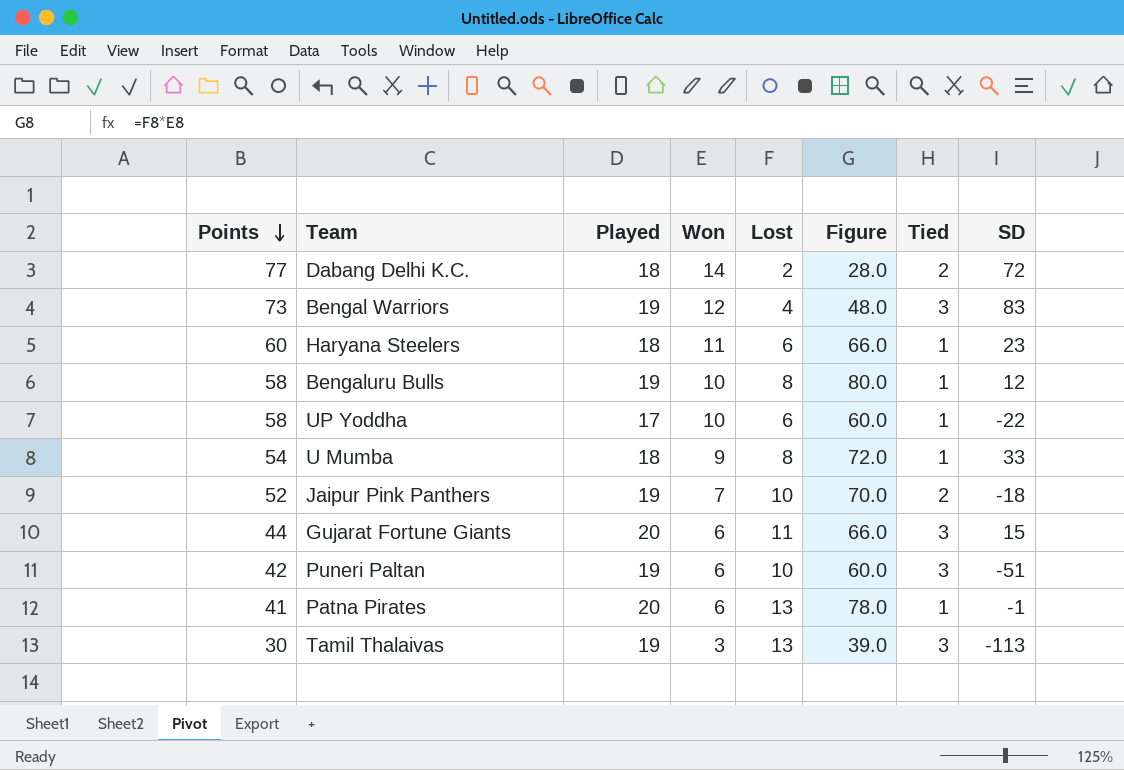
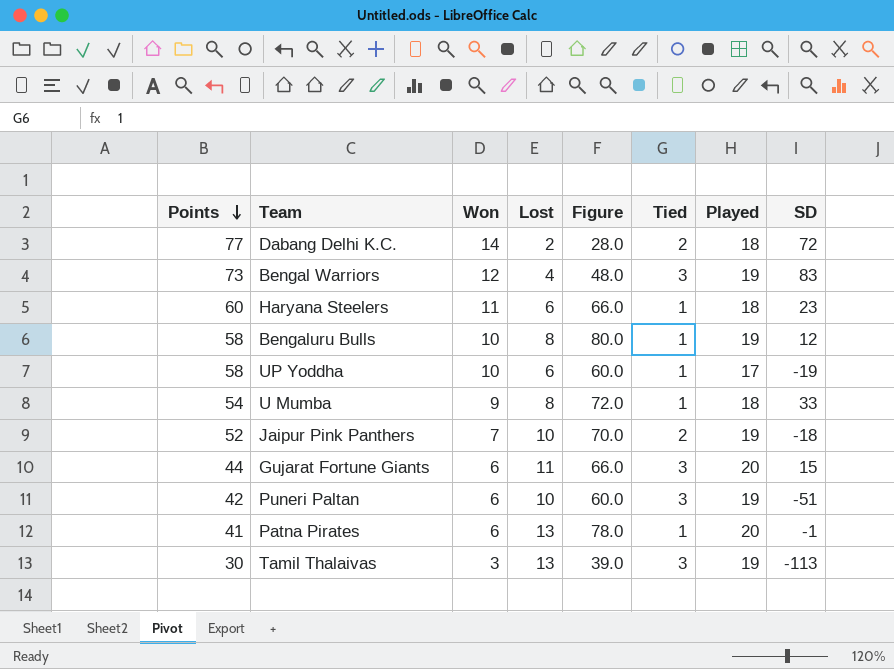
column Played | position: 3 -> 7
UP Yoddha | SD: -22 -> -19

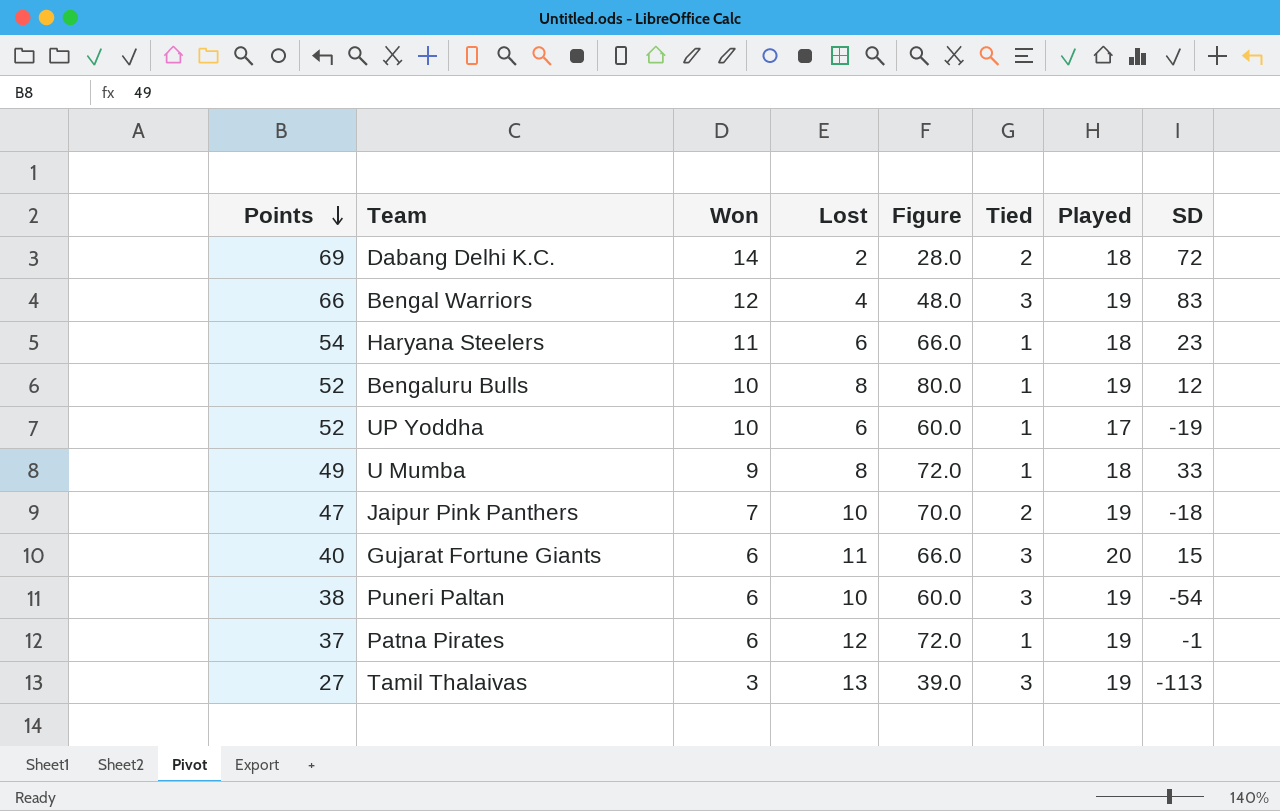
Dabang Delhi K.C. | Points: 77 -> 69
Bengal Warriors | Points: 73 -> 66
Haryana Steelers | Points: 60 -> 54
Bengaluru Bulls | Points: 58 -> 52
UP Yoddha | Points: 58 -> 52
U Mumba | Points: 54 -> 49
Jaipur Pink Panthers | Points: 52 -> 47
Gujarat Fortune Giants | Points: 44 -> 40
Puneri Paltan | Points: 42 -> 38
Puneri Paltan | SD: -51 -> -54
Patna Pirates | Points: 41 -> 37
Patna Pirates | Lost: 13 -> 12
Patna Pirates | Figure: 78.0 -> 72.0
Patna Pirates | Played: 20 -> 19
Tamil Thalaivas | Points: 30 -> 27

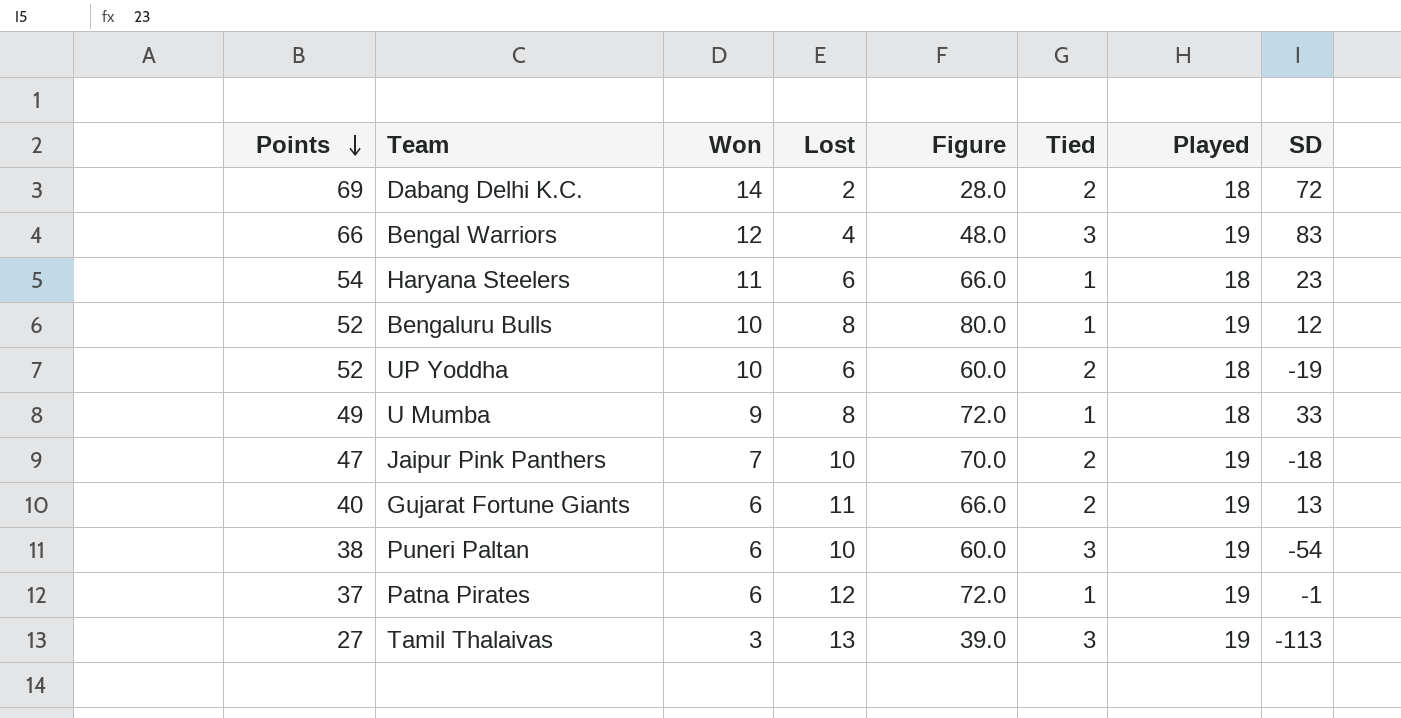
UP Yoddha | Tied: 1 -> 2
UP Yoddha | Played: 17 -> 18
Gujarat Fortune Giants | Tied: 3 -> 2
Gujarat Fortune Giants | Played: 20 -> 19
Gujarat Fortune Giants | SD: 15 -> 13

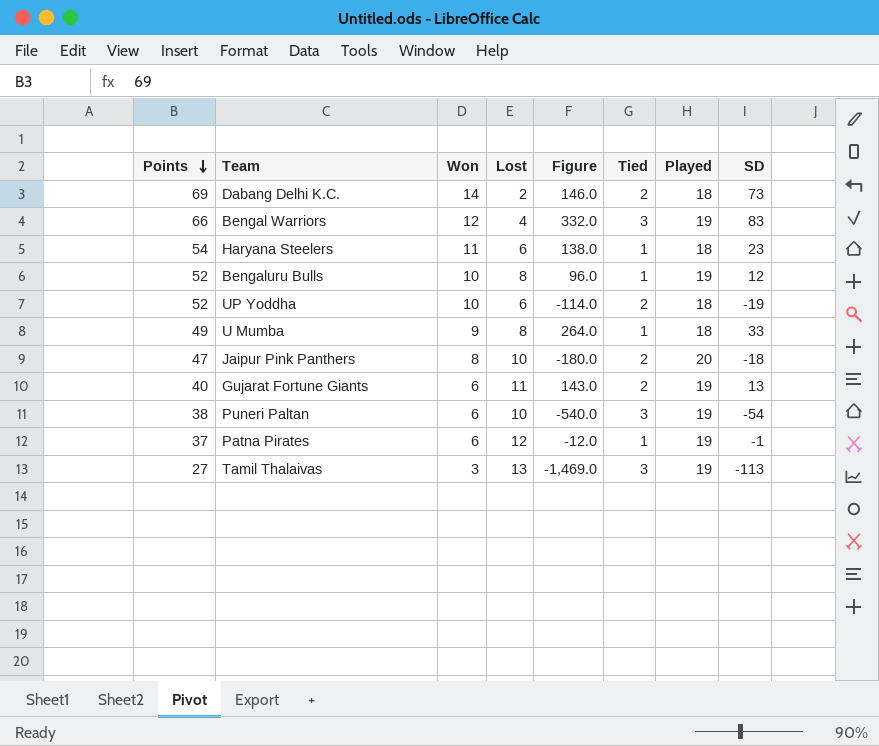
column Figure | formula: [Won] * [Lost] -> [Lost] * [SD]
Dabang Delhi K.C. | SD: 72 -> 73
Jaipur Pink Panthers | Won: 7 -> 8
Jaipur Pink Panthers | Played: 19 -> 20

